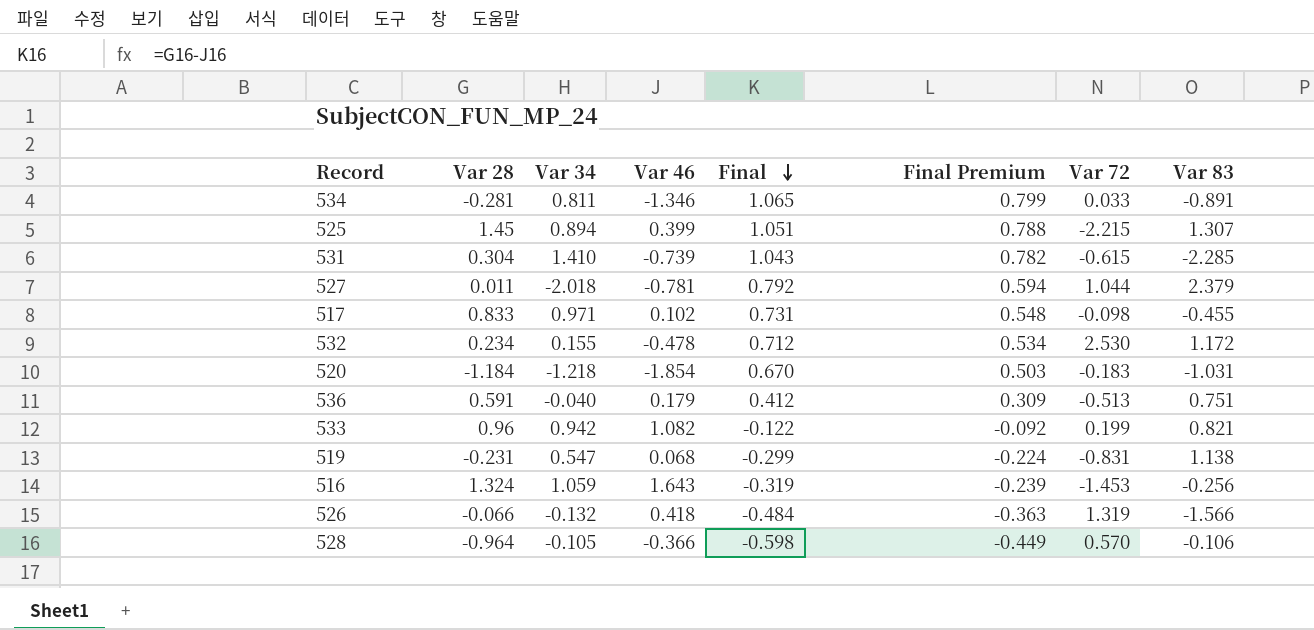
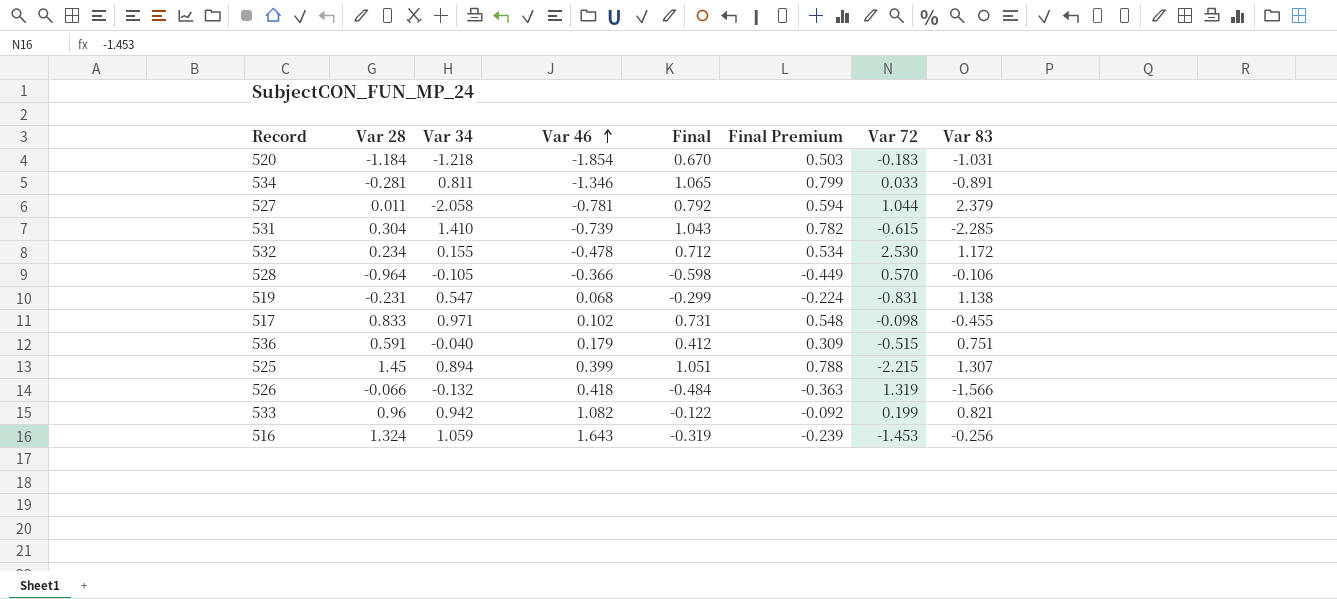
row order: Final descending -> Var 46 ascending
527 | Var 34: -2.018 -> -2.058
536 | Var 72: -0.513 -> -0.515

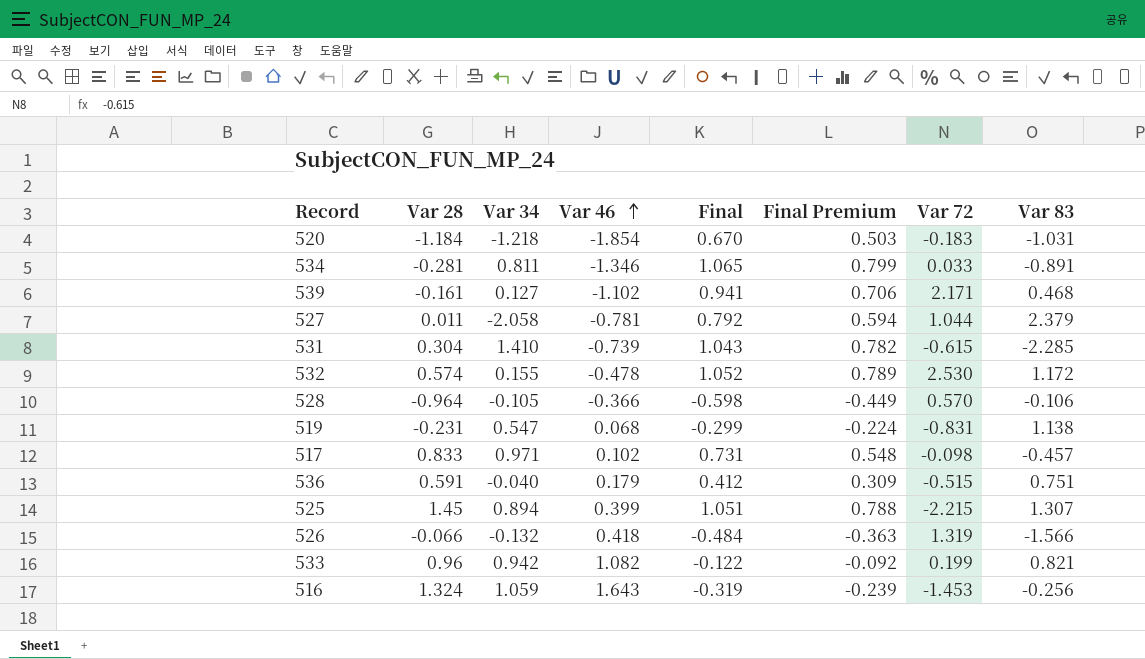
row 539: none -> -0.161 | 0.127 | -1.102 | 0.941 | 0.706 | 2.171 | 0.468
532 | Var 28: 0.234 -> 0.574
532 | Final: 0.712 -> 1.052
532 | Final Premium: 0.534 -> 0.789
517 | Var 83: -0.455 -> -0.457

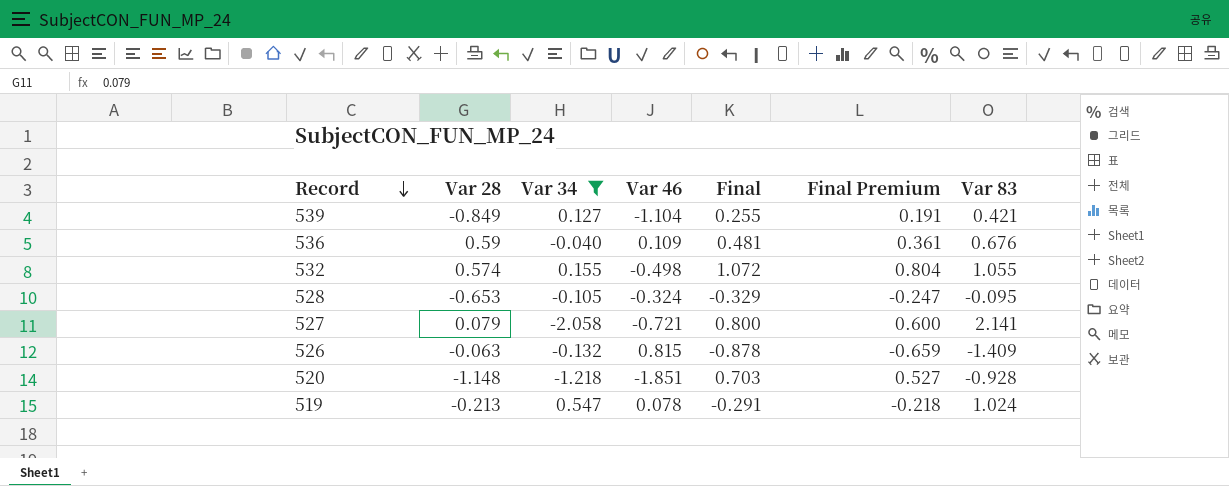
filter: none -> Var 34 <= 0.547
row order: Var 46 ascending -> Record descending
column Var 72 | position: 7 -> none
539 | Var 28: -0.161 -> -0.849
539 | Var 46: -1.102 -> -1.104
539 | Final: 0.941 -> 0.255
539 | Final Premium: 0.706 -> 0.191
539 | Var 83: 0.468 -> 0.421
536 | Var 28: 0.591 -> 0.59
536 | Var 46: 0.179 -> 0.109
536 | Final: 0.412 -> 0.481
536 | Final Premium: 0.309 -> 0.361
536 | Var 83: 0.751 -> 0.676
532 | Var 46: -0.478 -> -0.498
532 | Final: 1.052 -> 1.072
532 | Final Premium: 0.789 -> 0.804
532 | Var 83: 1.172 -> 1.055
528 | Var 28: -0.964 -> -0.653
528 | Var 46: -0.366 -> -0.324
528 | Final: -0.598 -> -0.329
528 | Final Premium: -0.449 -> -0.247
528 | Var 83: -0.106 -> -0.095
527 | Var 28: 0.011 -> 0.079
527 | Var 46: -0.781 -> -0.721
527 | Final: 0.792 -> 0.800
527 | Final Premium: 0.594 -> 0.600
527 | Var 83: 2.379 -> 2.141
526 | Var 28: -0.066 -> -0.063
526 | Var 46: 0.418 -> 0.815
526 | Final: -0.484 -> -0.878
526 | Final Premium: -0.363 -> -0.659
526 | Var 83: -1.566 -> -1.409
520 | Var 28: -1.184 -> -1.148
520 | Var 46: -1.854 -> -1.851
520 | Final: 0.670 -> 0.703
520 | Final Premium: 0.503 -> 0.527
520 | Var 83: -1.031 -> -0.928
519 | Var 28: -0.231 -> -0.213
519 | Var 46: 0.068 -> 0.078
519 | Final: -0.299 -> -0.291
519 | Final Premium: -0.224 -> -0.218
519 | Var 83: 1.138 -> 1.024

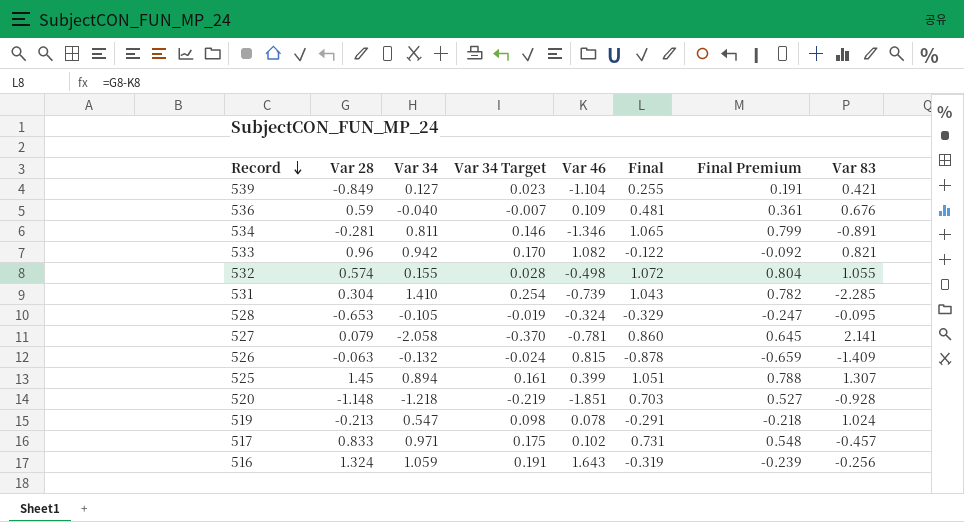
filter: Var 34 <= 0.547 -> none
column Var 34 Target | formula: none -> [Var 34] * 0.18
527 | Var 46: -0.721 -> -0.781
527 | Final: 0.800 -> 0.860
527 | Final Premium: 0.600 -> 0.645

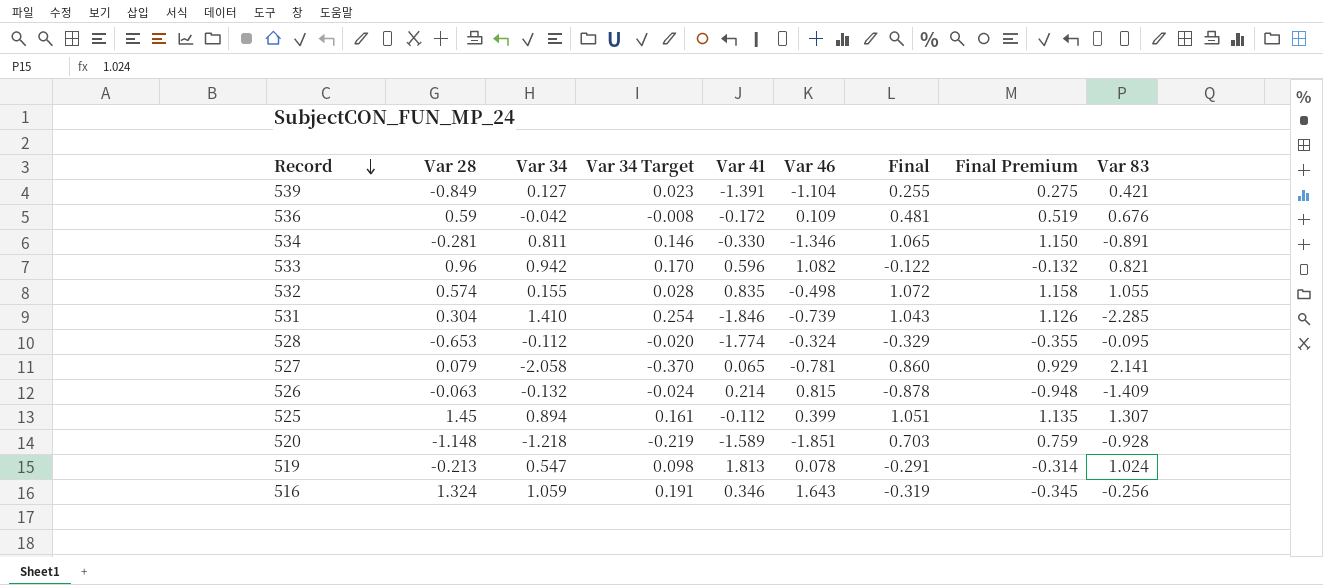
column Var 41 | position: none -> 5
column Final Premium | formula: [Final] * 0.75 -> [Final] * 1.08
row 517: 0.833 | 0.971 | 0.175 | 0.102 | 0.731 | 0.548 | -0.457 -> none
536 | Var 34: -0.040 -> -0.042
536 | Var 34 Target: -0.007 -> -0.008
528 | Var 34: -0.105 -> -0.112
528 | Var 34 Target: -0.019 -> -0.020

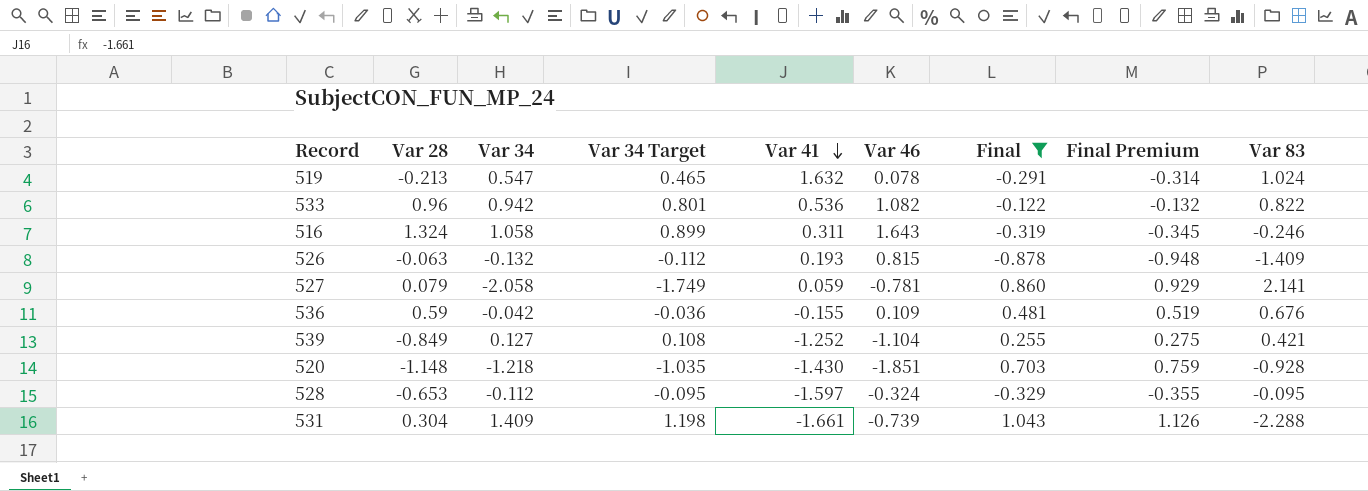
filter: none -> Final <= 1.043
row order: Record descending -> Var 41 descending
column Var 34 Target | formula: [Var 34] * 0.18 -> [Var 34] * 0.85
519 | Var 41: 1.813 -> 1.632
533 | Var 41: 0.596 -> 0.536
533 | Var 83: 0.821 -> 0.822
516 | Var 34: 1.059 -> 1.058
516 | Var 41: 0.346 -> 0.311
516 | Var 83: -0.256 -> -0.246
526 | Var 41: 0.214 -> 0.193
527 | Var 41: 0.065 -> 0.059
536 | Var 41: -0.172 -> -0.155
539 | Var 41: -1.391 -> -1.252
520 | Var 41: -1.589 -> -1.430
528 | Var 41: -1.774 -> -1.597
531 | Var 34: 1.410 -> 1.409
531 | Var 41: -1.846 -> -1.661
531 | Var 83: -2.285 -> -2.288

